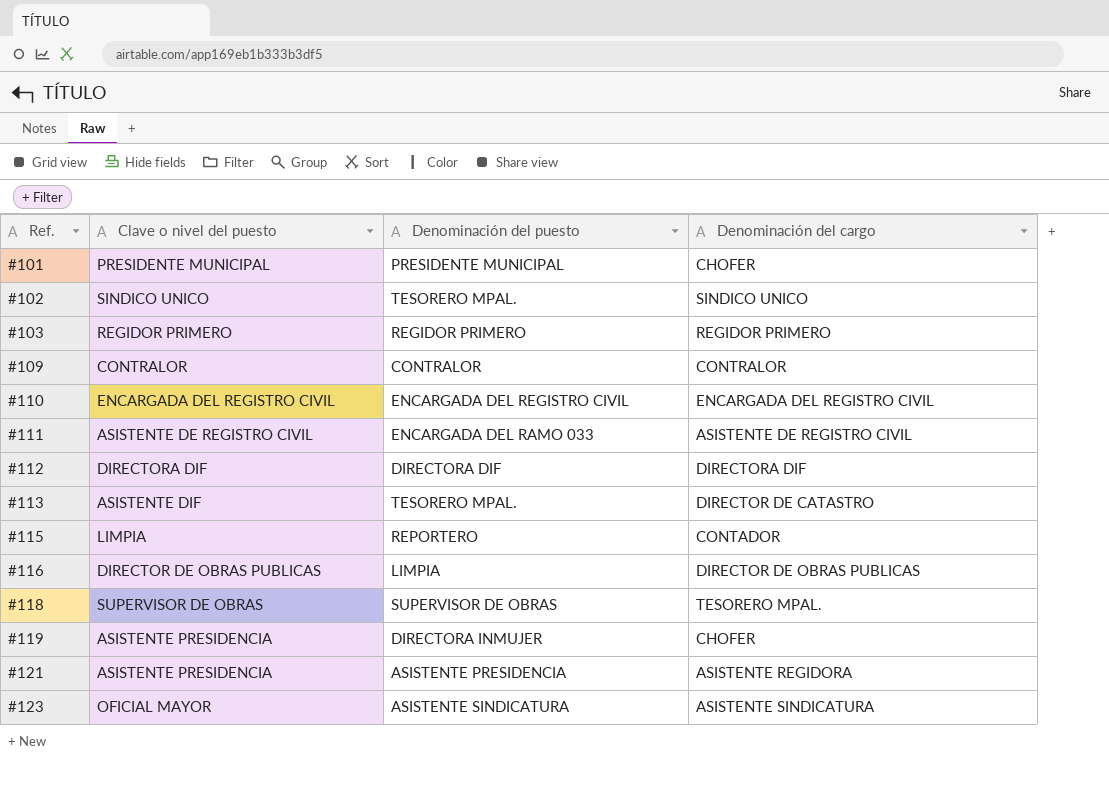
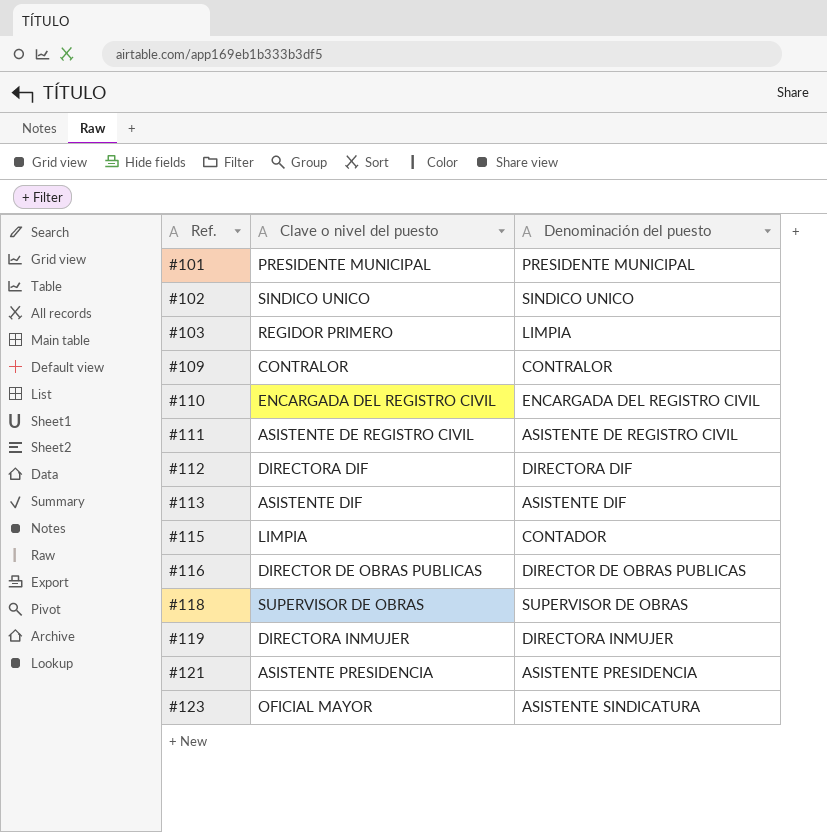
column Denominación del cargo | position: 4 -> none
#102 | Denominación del puesto: TESORERO MPAL. -> SINDICO UNICO
#103 | Denominación del puesto: REGIDOR PRIMERO -> LIMPIA
#111 | Denominación del puesto: ENCARGADA DEL RAMO 033 -> ASISTENTE DE REGISTRO CIVIL
#113 | Denominación del puesto: TESORERO MPAL. -> ASISTENTE DIF
#115 | Denominación del puesto: REPORTERO -> CONTADOR
#116 | Denominación del puesto: LIMPIA -> DIRECTOR DE OBRAS PUBLICAS
#119 | Clave o nivel del puesto: ASISTENTE PRESIDENCIA -> DIRECTORA INMUJER

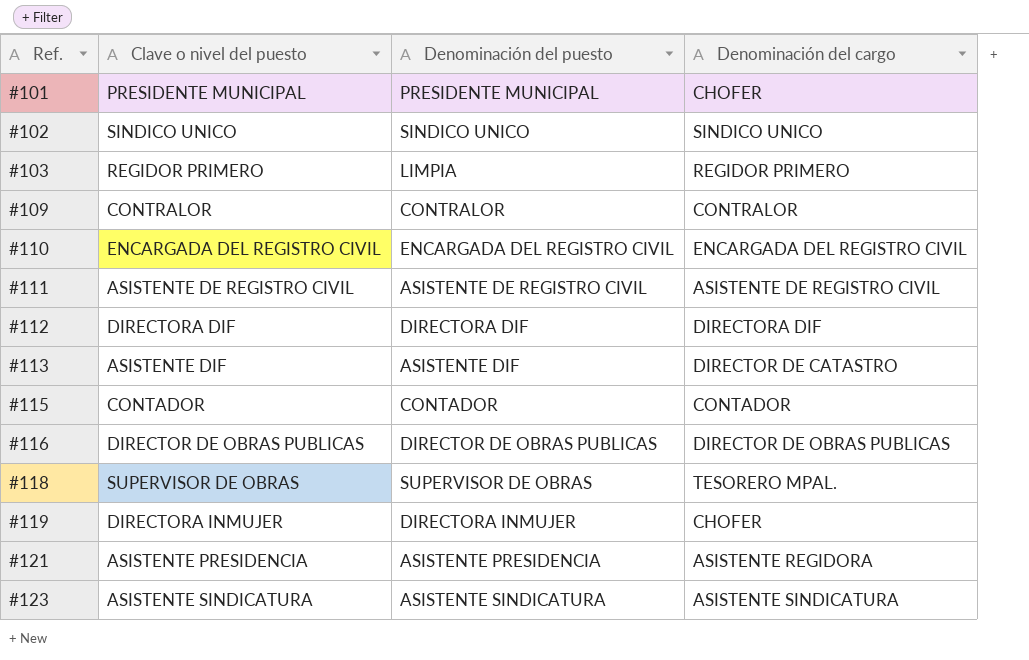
column Denominación del cargo | position: none -> 4
#115 | Clave o nivel del puesto: LIMPIA -> CONTADOR
#123 | Clave o nivel del puesto: OFICIAL MAYOR -> ASISTENTE SINDICATURA

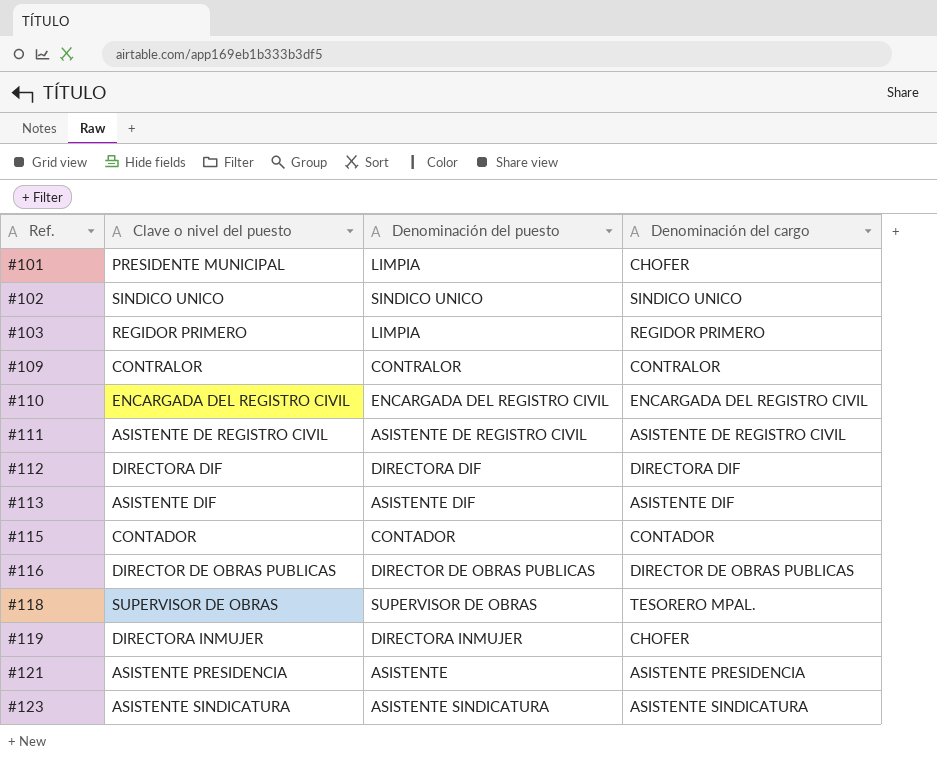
#101 | Denominación del puesto: PRESIDENTE MUNICIPAL -> LIMPIA
#113 | Denominación del cargo: DIRECTOR DE CATASTRO -> ASISTENTE DIF
#121 | Denominación del puesto: ASISTENTE PRESIDENCIA -> ASISTENTE
#121 | Denominación del cargo: ASISTENTE REGIDORA -> ASISTENTE PRESIDENCIA

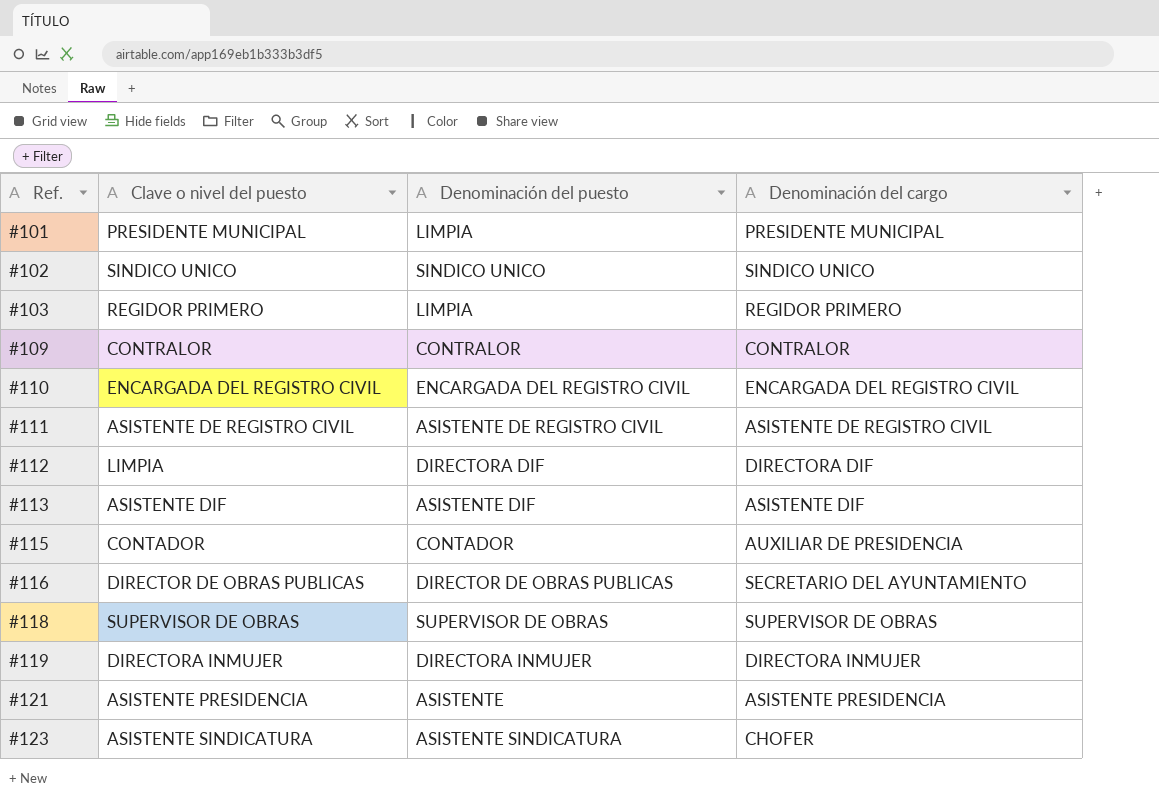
#101 | Denominación del cargo: CHOFER -> PRESIDENTE MUNICIPAL
#112 | Clave o nivel del puesto: DIRECTORA DIF -> LIMPIA
#115 | Denominación del cargo: CONTADOR -> AUXILIAR DE PRESIDENCIA
#116 | Denominación del cargo: DIRECTOR DE OBRAS PUBLICAS -> SECRETARIO DEL AYUNTAMIENTO
#118 | Denominación del cargo: TESORERO MPAL. -> SUPERVISOR DE OBRAS
#119 | Denominación del cargo: CHOFER -> DIRECTORA INMUJER
#123 | Denominación del cargo: ASISTENTE SINDICATURA -> CHOFER

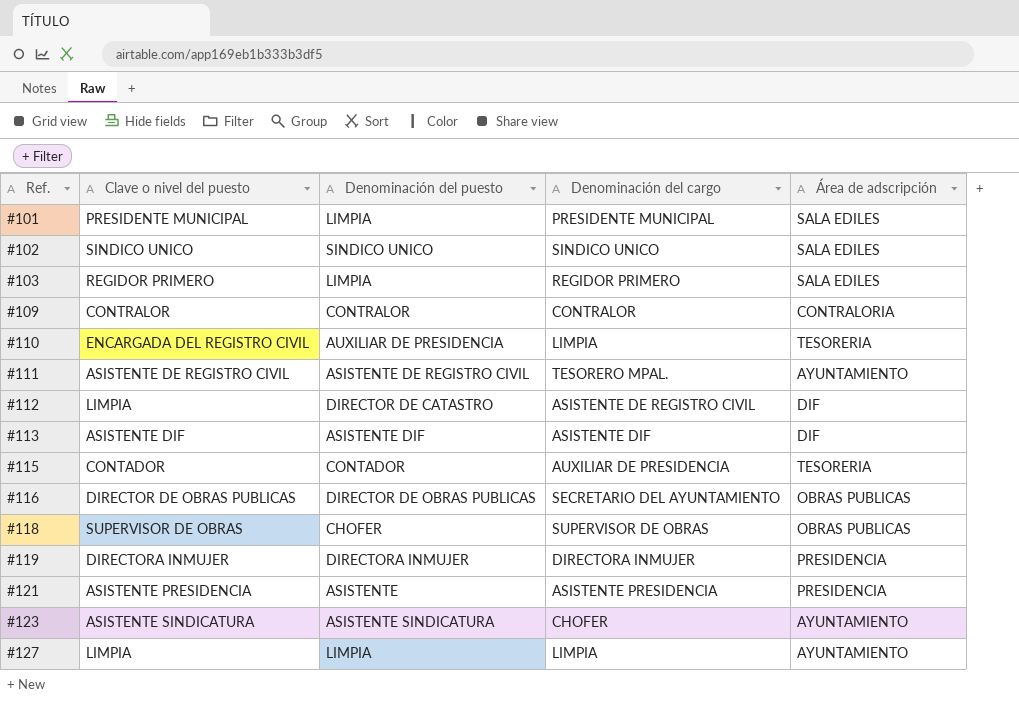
column Área de adscripción | position: none -> 5
#110 | Denominación del puesto: ENCARGADA DEL REGISTRO CIVIL -> AUXILIAR DE PRESIDENCIA
#110 | Denominación del cargo: ENCARGADA DEL REGISTRO CIVIL -> LIMPIA
#111 | Denominación del cargo: ASISTENTE DE REGISTRO CIVIL -> TESORERO MPAL.
#112 | Denominación del puesto: DIRECTORA DIF -> DIRECTOR DE CATASTRO
#112 | Denominación del cargo: DIRECTORA DIF -> ASISTENTE DE REGISTRO CIVIL
#118 | Denominación del puesto: SUPERVISOR DE OBRAS -> CHOFER
row #127: none -> LIMPIA | LIMPIA | LIMPIA | AYUNTAMIENTO

